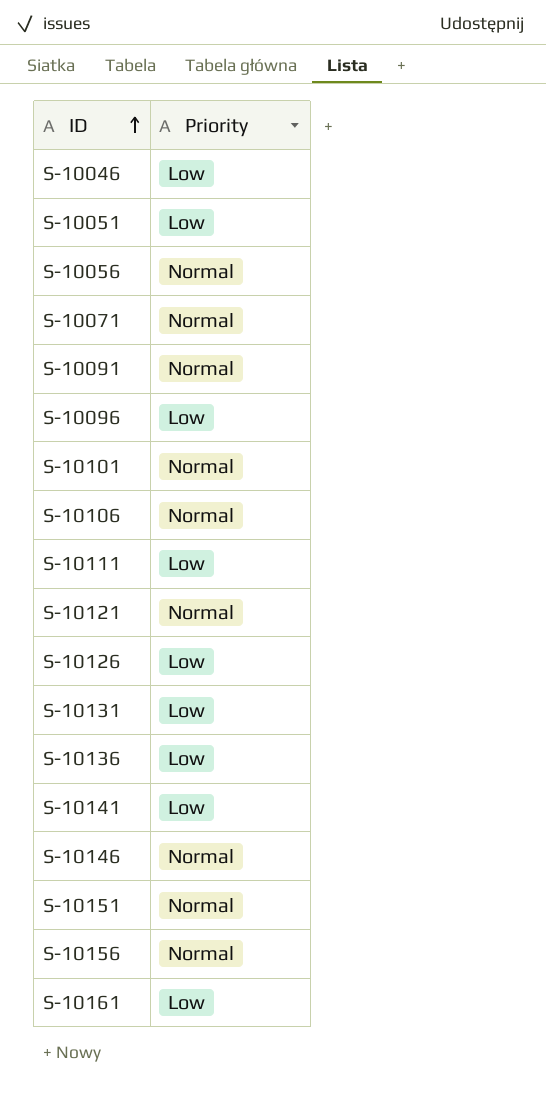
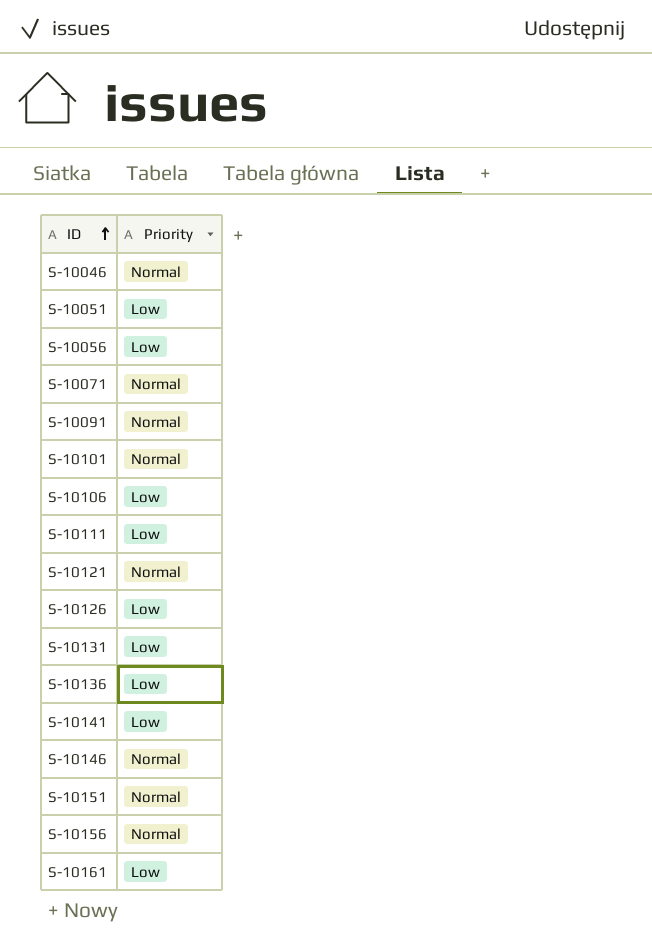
row S-10096: Low -> none
S-10046 | Priority: Low -> Normal
S-10056 | Priority: Normal -> Low
S-10106 | Priority: Normal -> Low

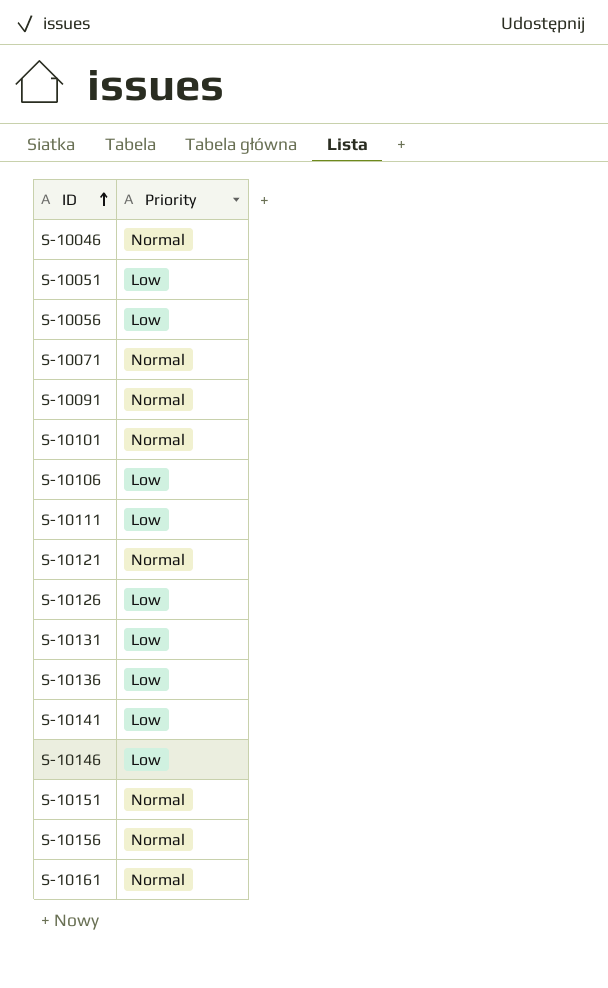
S-10146 | Priority: Normal -> Low
S-10161 | Priority: Low -> Normal

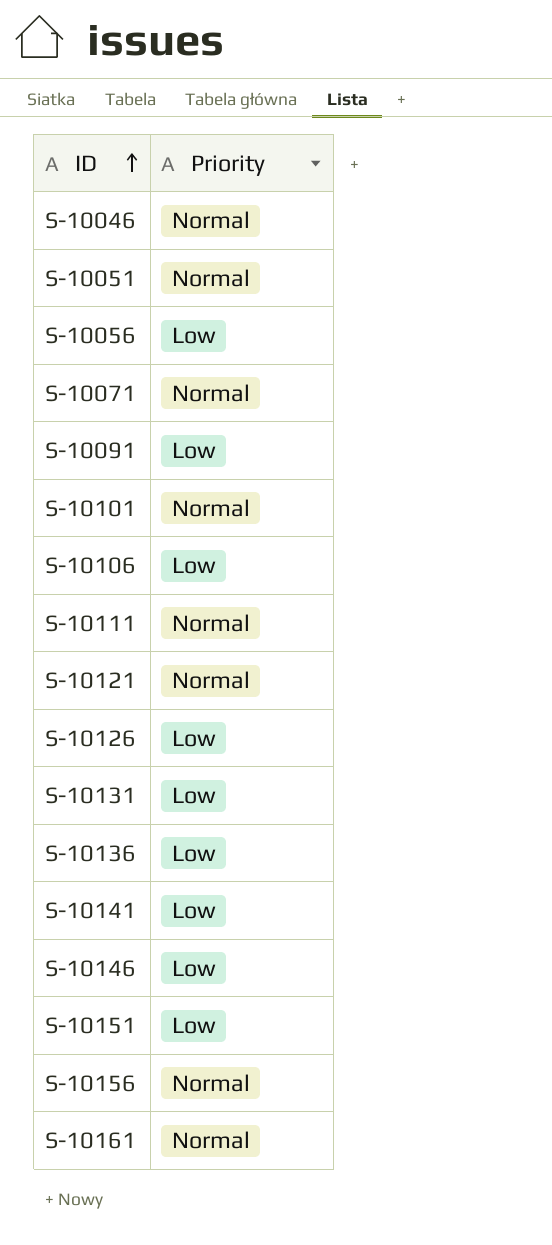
S-10051 | Priority: Low -> Normal
S-10091 | Priority: Normal -> Low
S-10111 | Priority: Low -> Normal
S-10151 | Priority: Normal -> Low

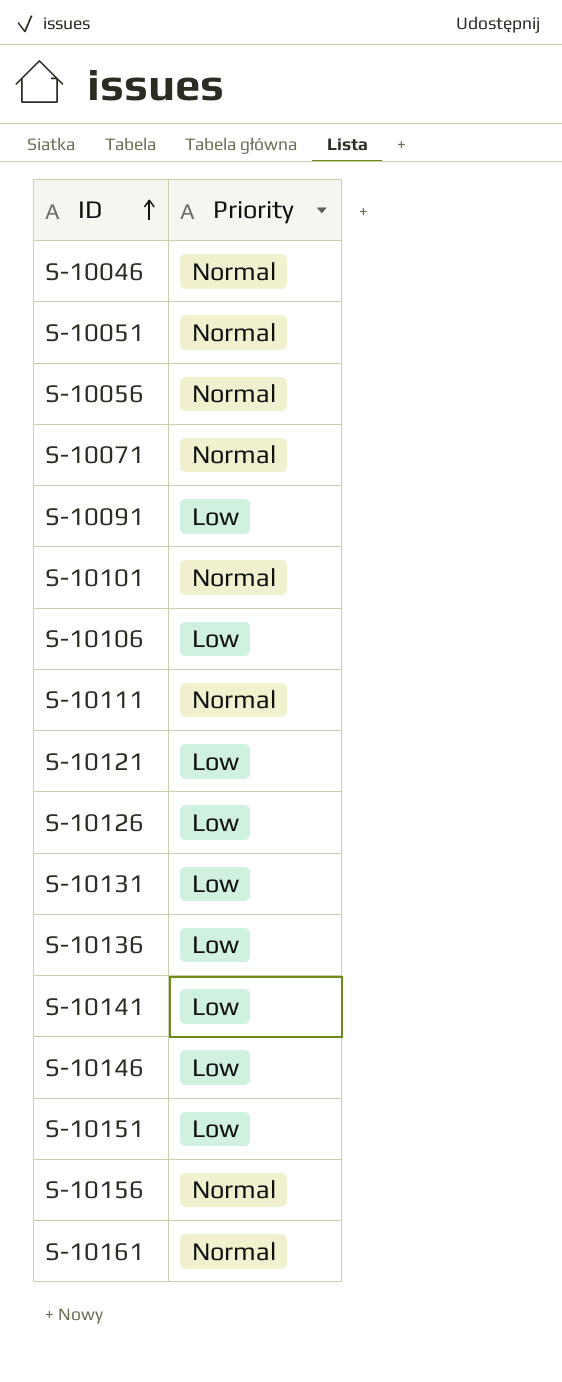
S-10056 | Priority: Low -> Normal
S-10121 | Priority: Normal -> Low

